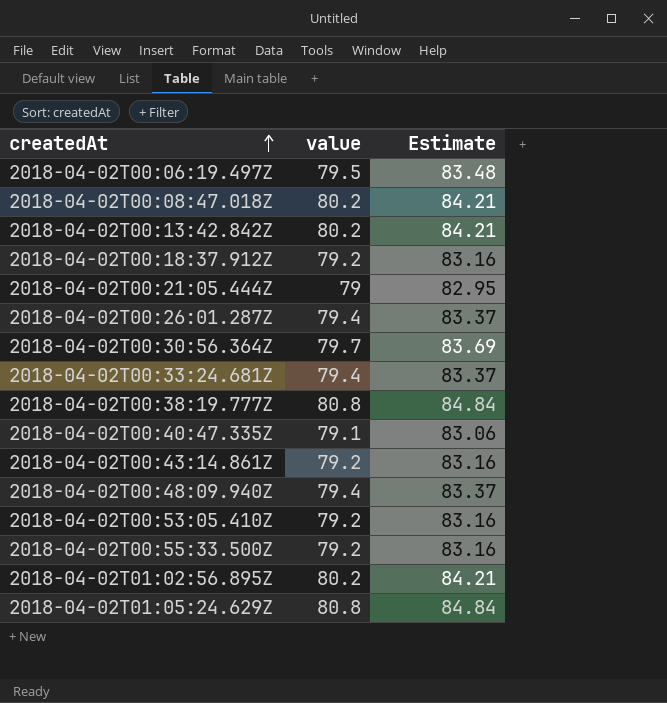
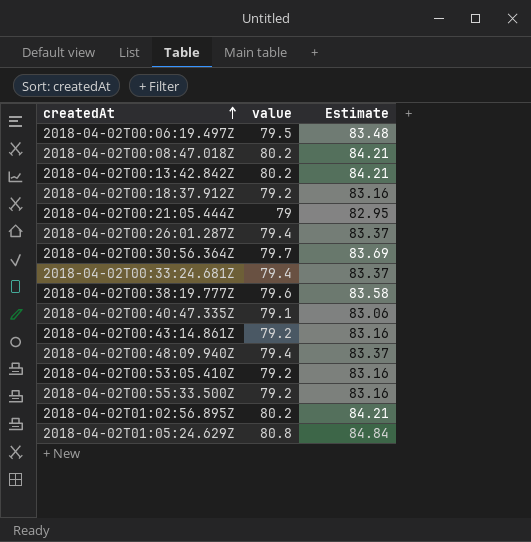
2018-04-02T00:38:19.777Z | value: 80.8 -> 79.6
2018-04-02T00:38:19.777Z | Estimate: 84.84 -> 83.58

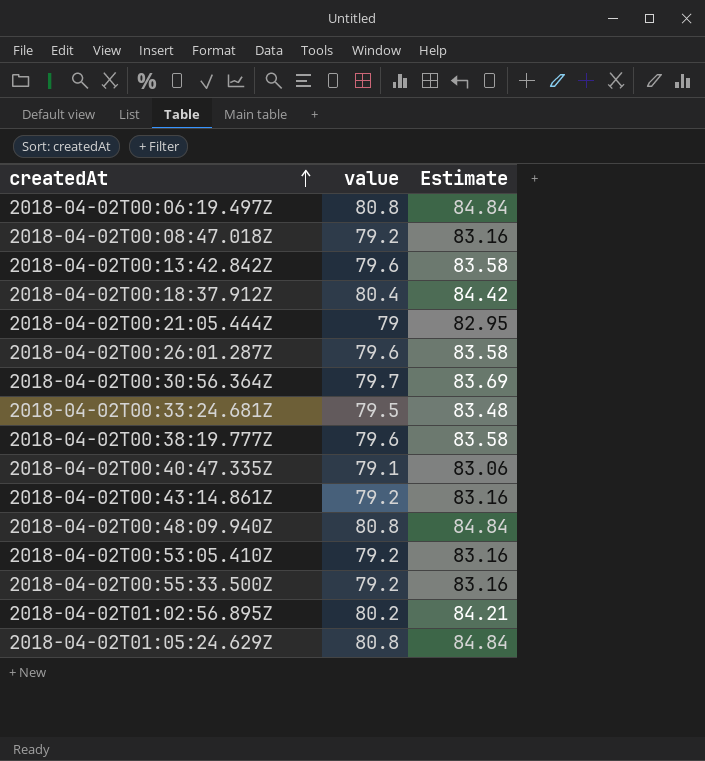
2018-04-02T00:06:19.497Z | value: 79.5 -> 80.8
2018-04-02T00:06:19.497Z | Estimate: 83.48 -> 84.84
2018-04-02T00:08:47.018Z | value: 80.2 -> 79.2
2018-04-02T00:08:47.018Z | Estimate: 84.21 -> 83.16
2018-04-02T00:13:42.842Z | value: 80.2 -> 79.6
2018-04-02T00:13:42.842Z | Estimate: 84.21 -> 83.58
2018-04-02T00:18:37.912Z | value: 79.2 -> 80.4
2018-04-02T00:18:37.912Z | Estimate: 83.16 -> 84.42
2018-04-02T00:26:01.287Z | value: 79.4 -> 79.6
2018-04-02T00:26:01.287Z | Estimate: 83.37 -> 83.58
2018-04-02T00:33:24.681Z | value: 79.4 -> 79.5
2018-04-02T00:33:24.681Z | Estimate: 83.37 -> 83.48
2018-04-02T00:48:09.940Z | value: 79.4 -> 80.8
2018-04-02T00:48:09.940Z | Estimate: 83.37 -> 84.84

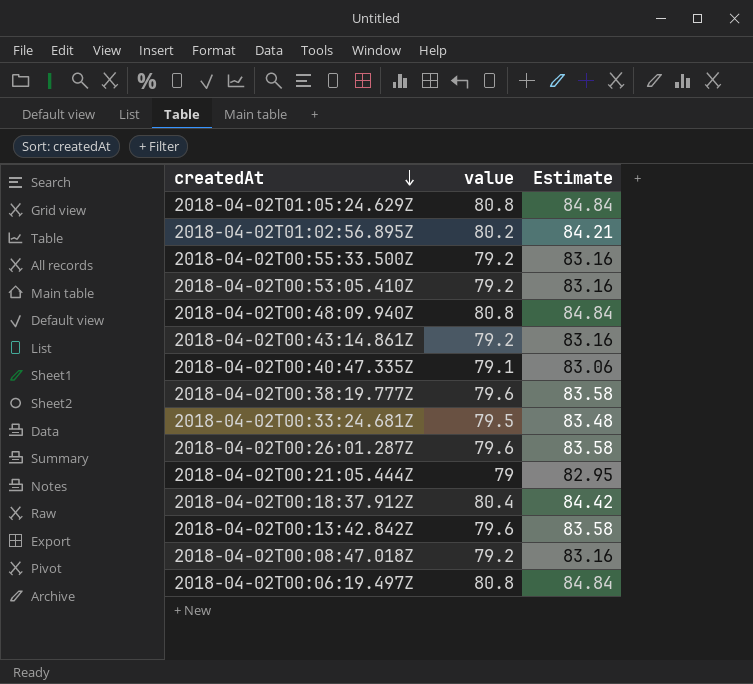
row order: createdAt ascending -> createdAt descending
row 2018-04-02T00:30:56.364Z: 79.7 | 83.69 -> none

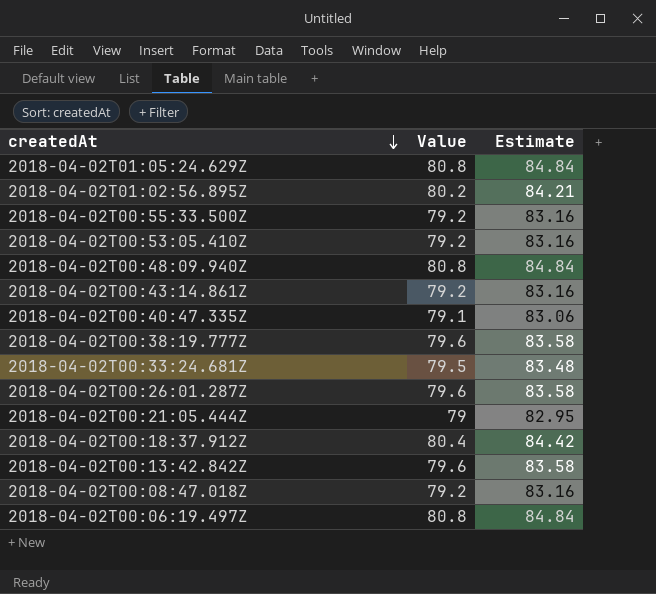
column name: value -> Value

